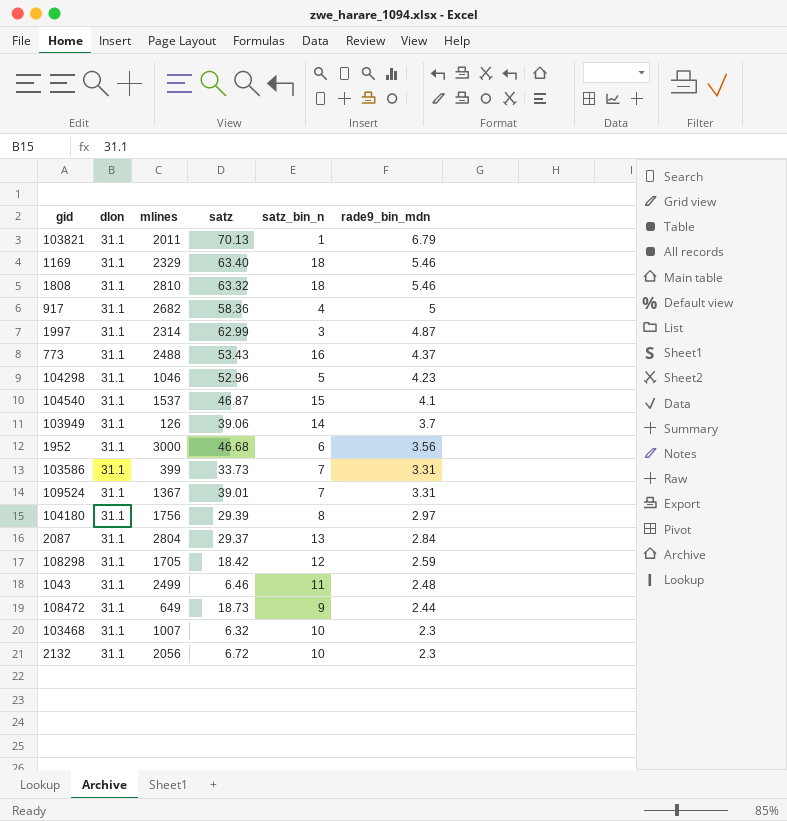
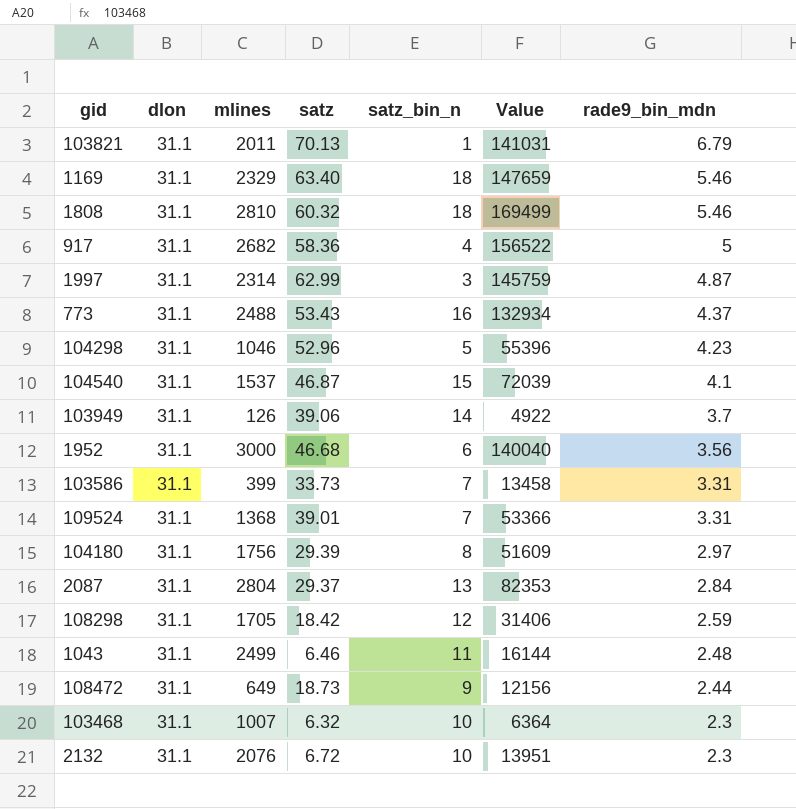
column Value | formula: none -> [mlines] * [satz]
1808 | satz: 63.32 -> 60.32
109524 | mlines: 1367 -> 1368
2132 | mlines: 2056 -> 2076

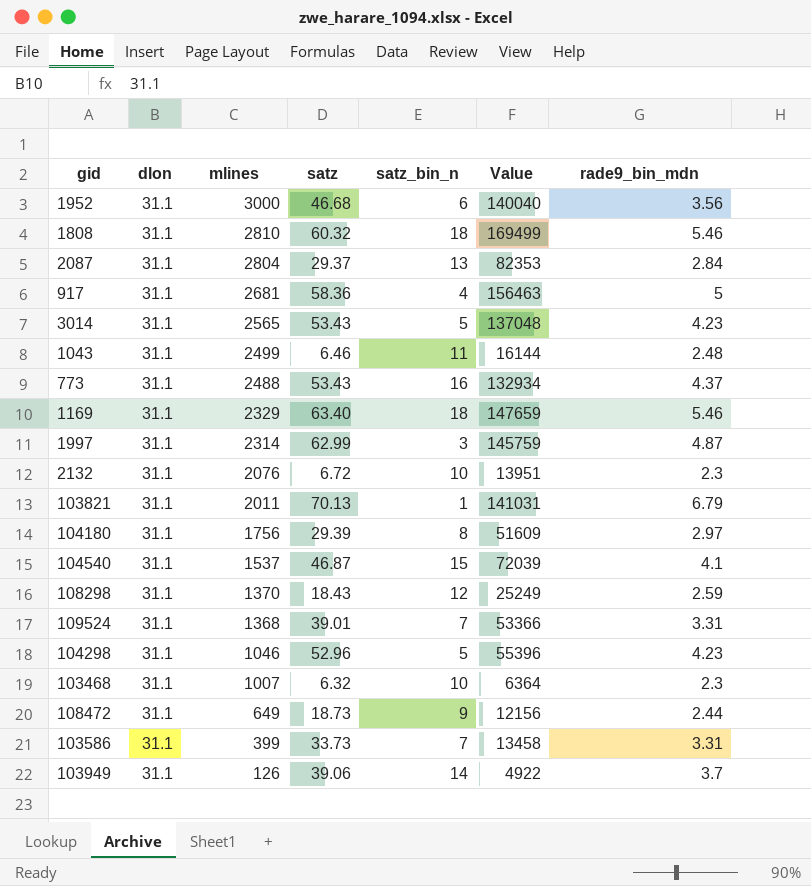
row order: rade9_bin_mdn descending -> mlines descending
917 | mlines: 2682 -> 2681
917 | Value: 156522 -> 156463
row 3014: none -> 31.1 | 2565 | 53.43 | 5 | 137048 | 4.23
108298 | mlines: 1705 -> 1370
108298 | satz: 18.42 -> 18.43
108298 | Value: 31406 -> 25249

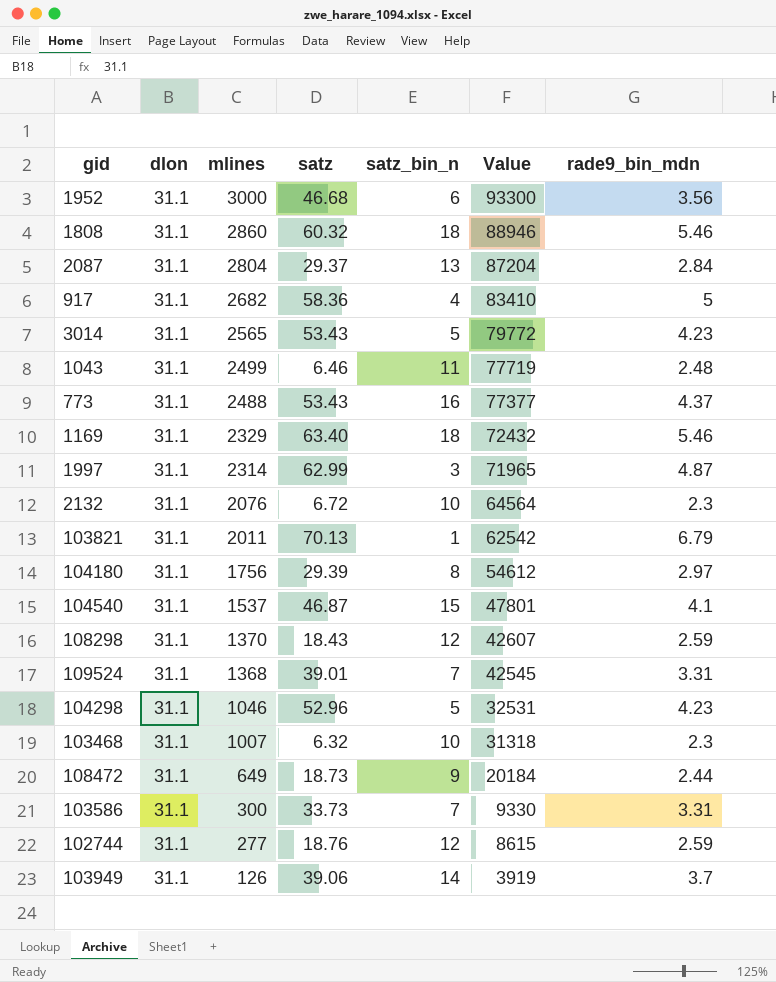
column Value | formula: [mlines] * [satz] -> [dlon] * [mlines]
1808 | mlines: 2810 -> 2860
917 | mlines: 2681 -> 2682
103586 | mlines: 399 -> 300
row 102744: none -> 31.1 | 277 | 18.76 | 12 | 8615 | 2.59

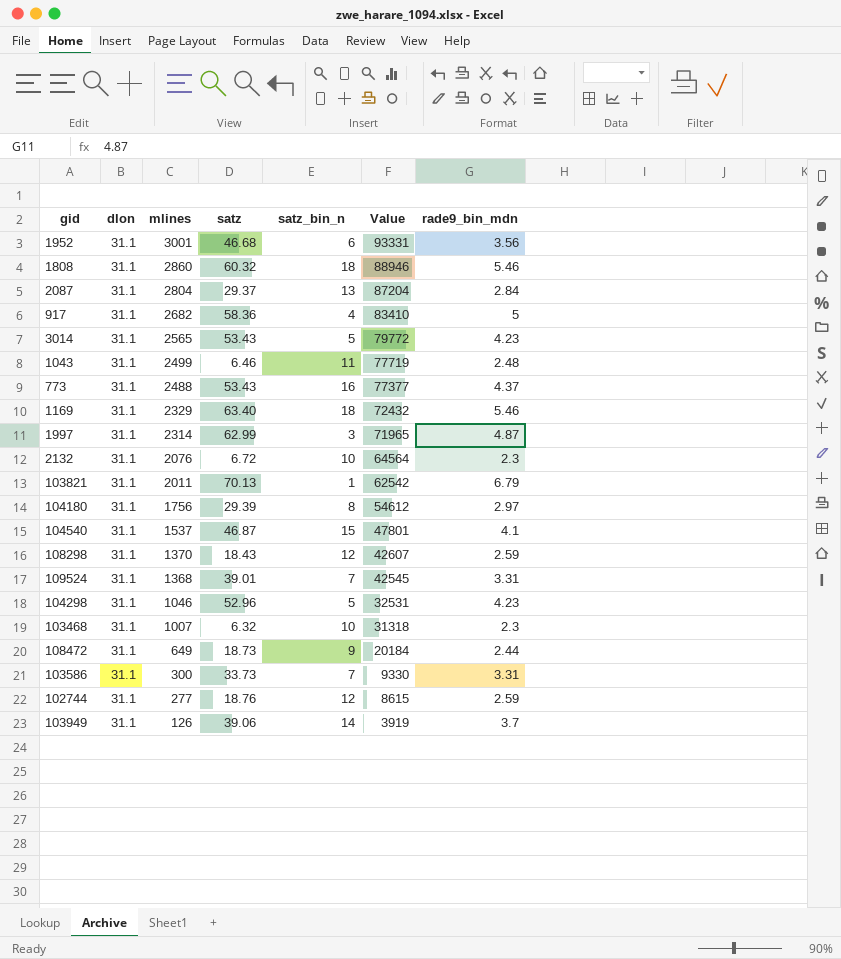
1952 | mlines: 3000 -> 3001
1952 | Value: 93300 -> 93331

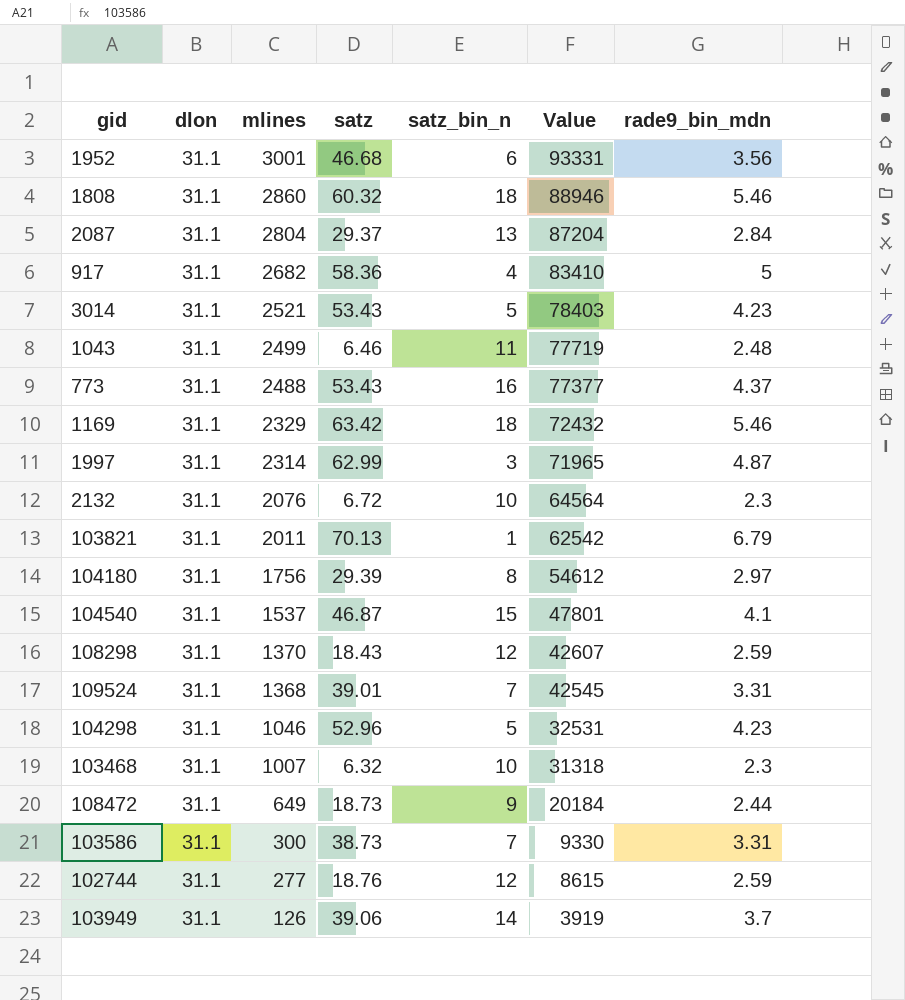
3014 | mlines: 2565 -> 2521
3014 | Value: 79772 -> 78403
1169 | satz: 63.40 -> 63.42
103586 | satz: 33.73 -> 38.73

